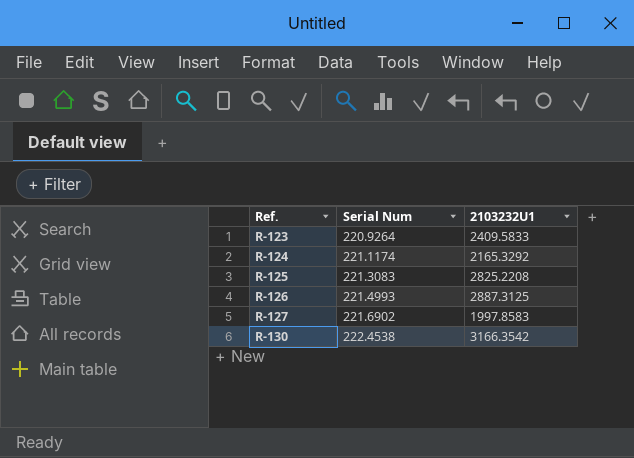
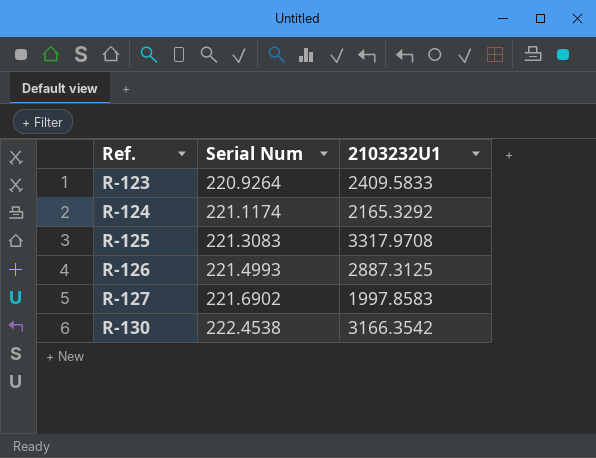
R-125 | 2103232U1: 2825.2208 -> 3317.9708

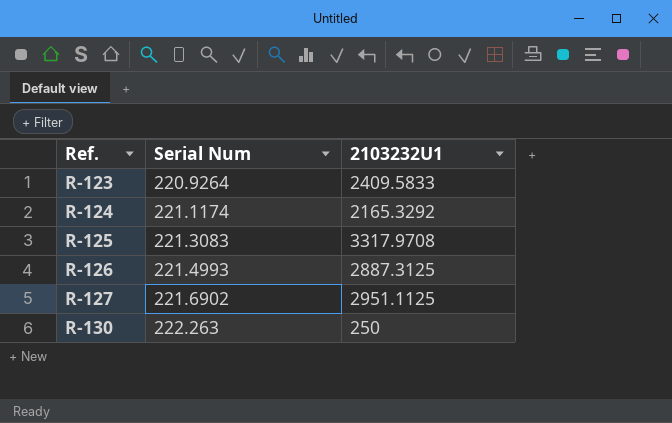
R-127 | 2103232U1: 1997.8583 -> 2951.1125
R-130 | Serial Num: 222.4538 -> 222.263
R-130 | 2103232U1: 3166.3542 -> 250

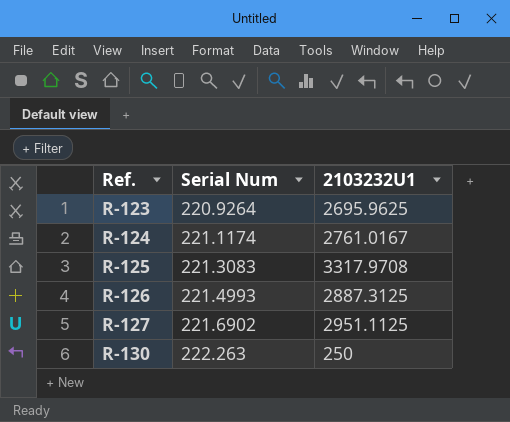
R-123 | 2103232U1: 2409.5833 -> 2695.9625
R-124 | 2103232U1: 2165.3292 -> 2761.0167

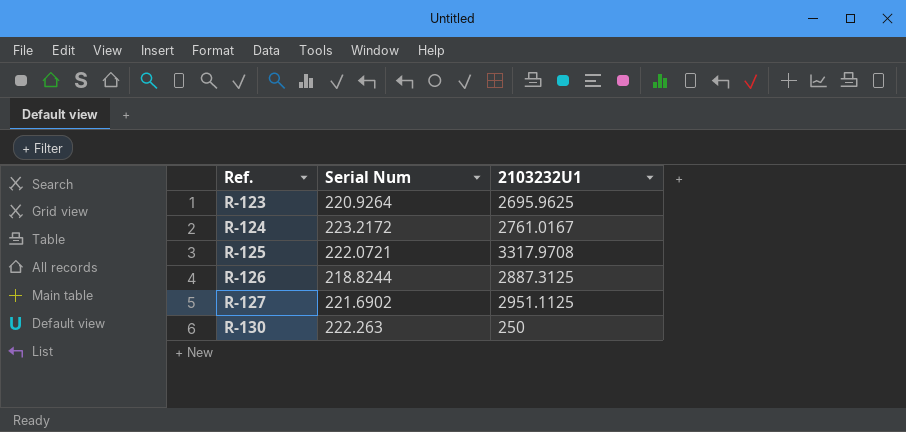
R-124 | Serial Num: 221.1174 -> 223.2172
R-125 | Serial Num: 221.3083 -> 222.0721
R-126 | Serial Num: 221.4993 -> 218.8244

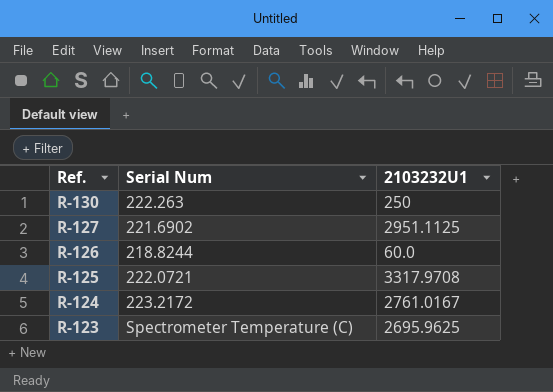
row order: Ref. ascending -> Ref. descending
R-126 | 2103232U1: 2887.3125 -> 60.0
R-123 | Serial Num: 220.9264 -> Spectrometer Temperature (C)

